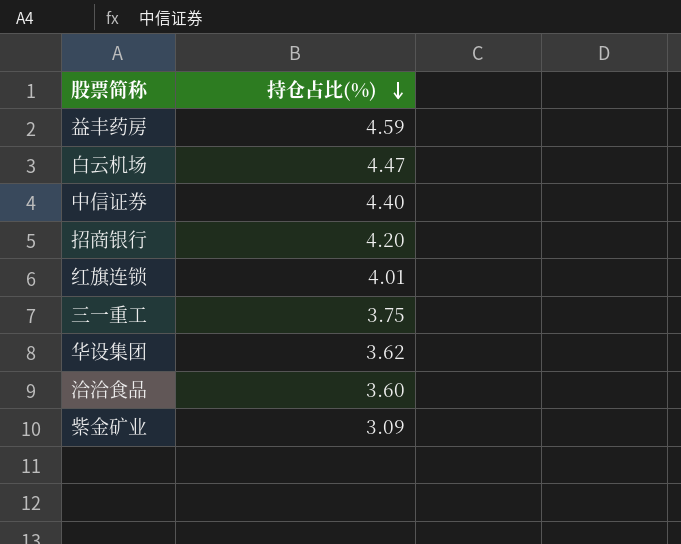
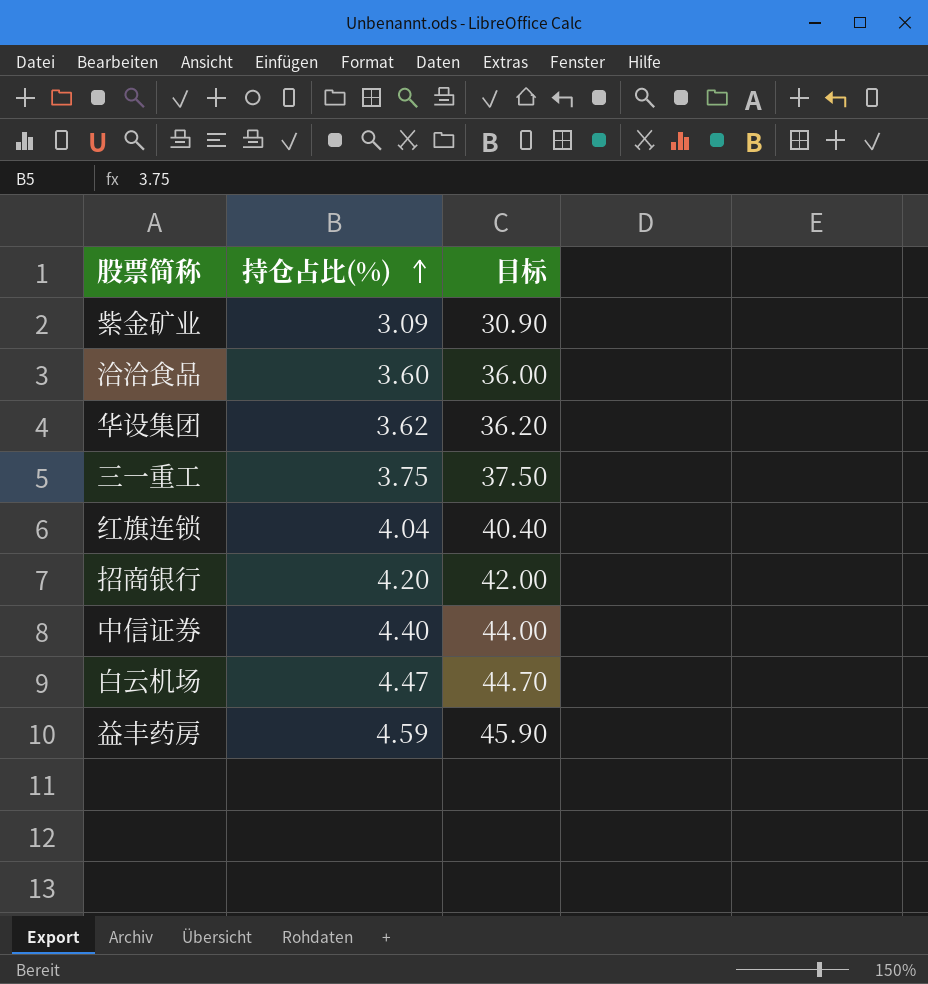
row order: 持仓占比(%) descending -> 持仓占比(%) ascending
column 目标 | formula: none -> [持仓占比(%)] * 10
红旗连锁 | 持仓占比(%): 4.01 -> 4.04

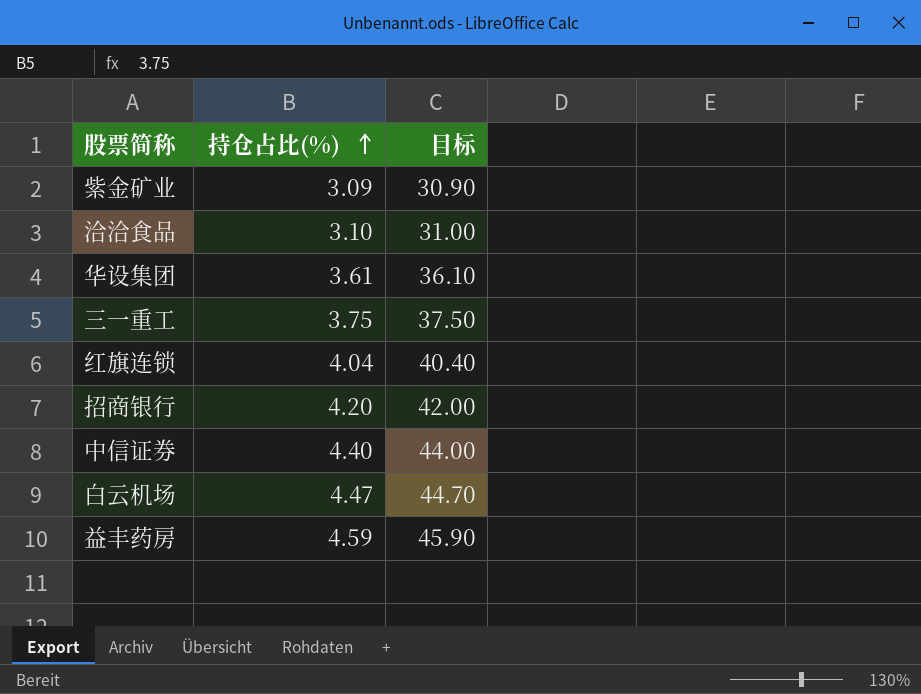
洽洽食品 | 持仓占比(%): 3.60 -> 3.10
洽洽食品 | 目标: 36.00 -> 31.00
华设集团 | 持仓占比(%): 3.62 -> 3.61
华设集团 | 目标: 36.20 -> 36.10

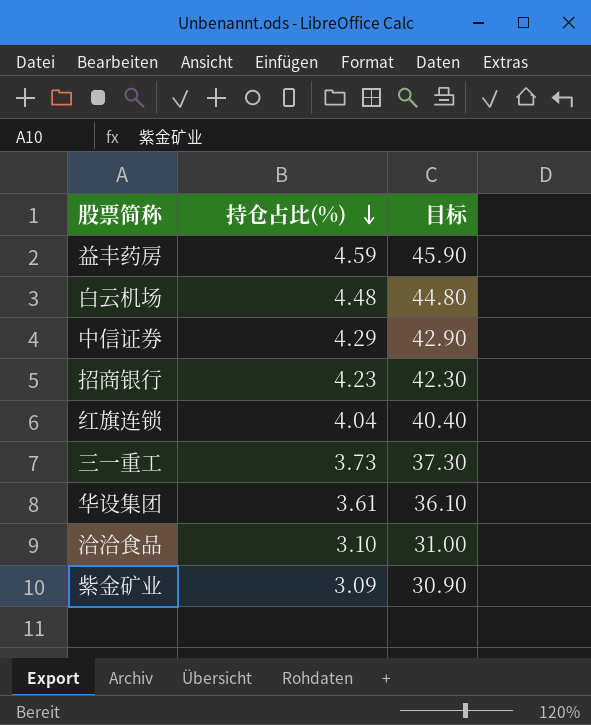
row order: 持仓占比(%) ascending -> 持仓占比(%) descending
白云机场 | 持仓占比(%): 4.47 -> 4.48
白云机场 | 目标: 44.70 -> 44.80
中信证券 | 持仓占比(%): 4.40 -> 4.29
中信证券 | 目标: 44.00 -> 42.90
招商银行 | 持仓占比(%): 4.20 -> 4.23
招商银行 | 目标: 42.00 -> 42.30
三一重工 | 持仓占比(%): 3.75 -> 3.73
三一重工 | 目标: 37.50 -> 37.30

